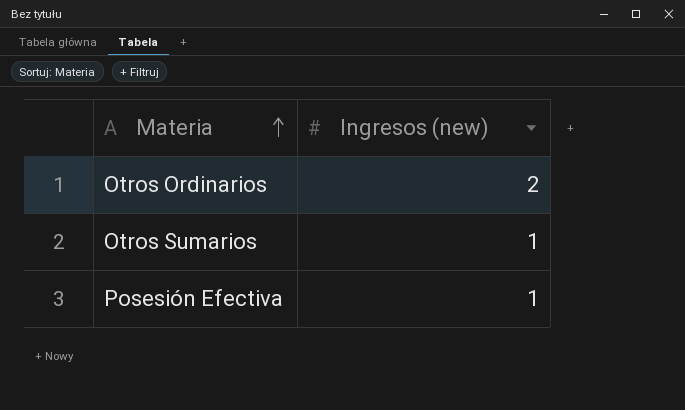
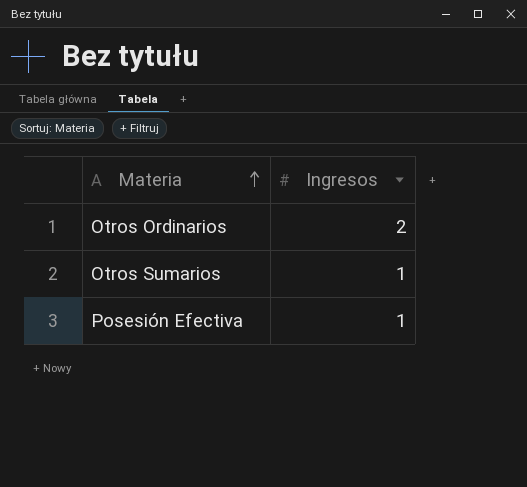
column name: Ingresos (new) -> Ingresos

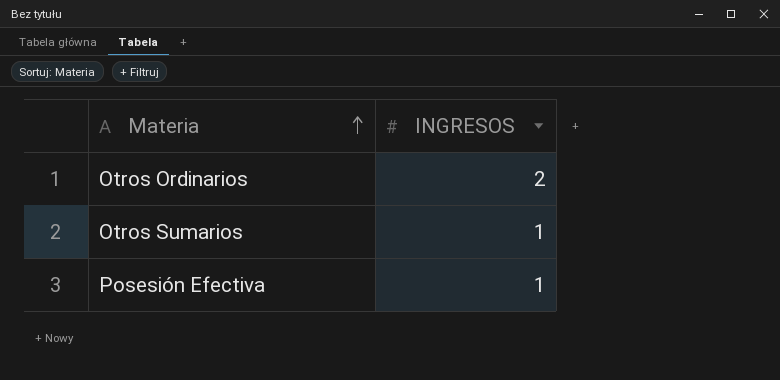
column name: Ingresos -> INGRESOS

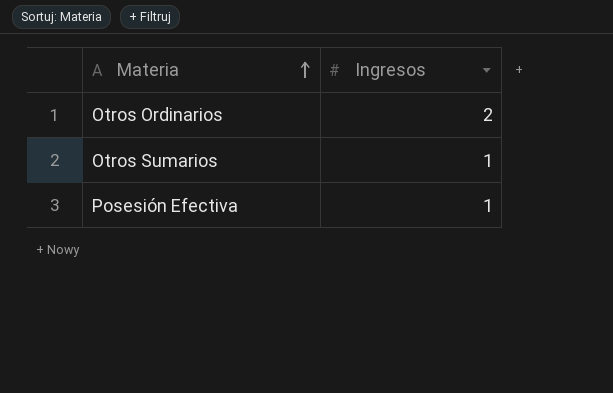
column name: INGRESOS -> Ingresos

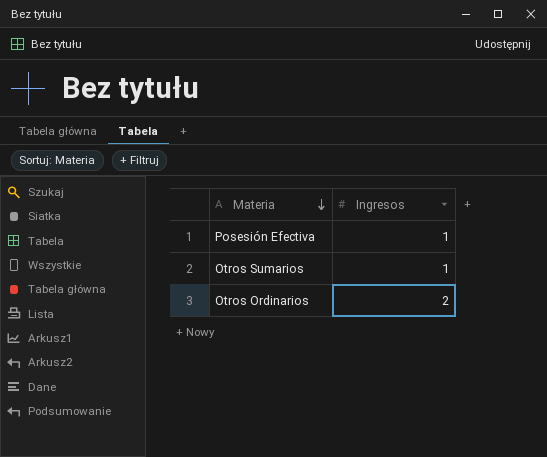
row order: Materia ascending -> Materia descending

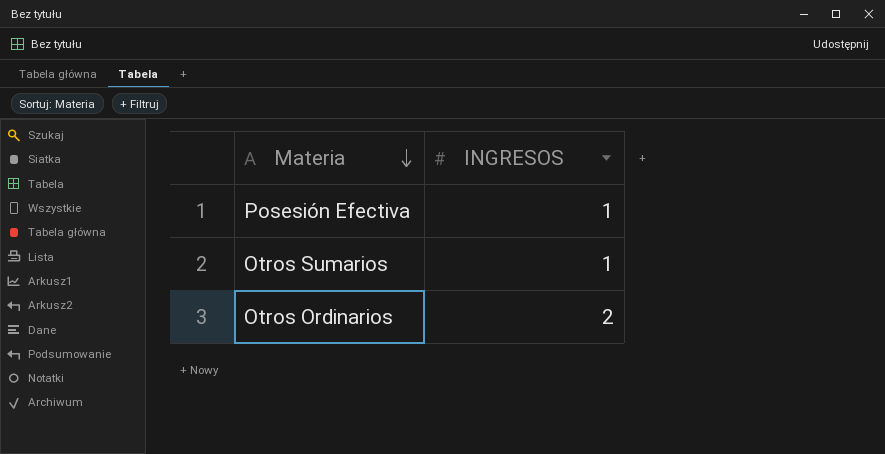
column name: Ingresos -> INGRESOS

